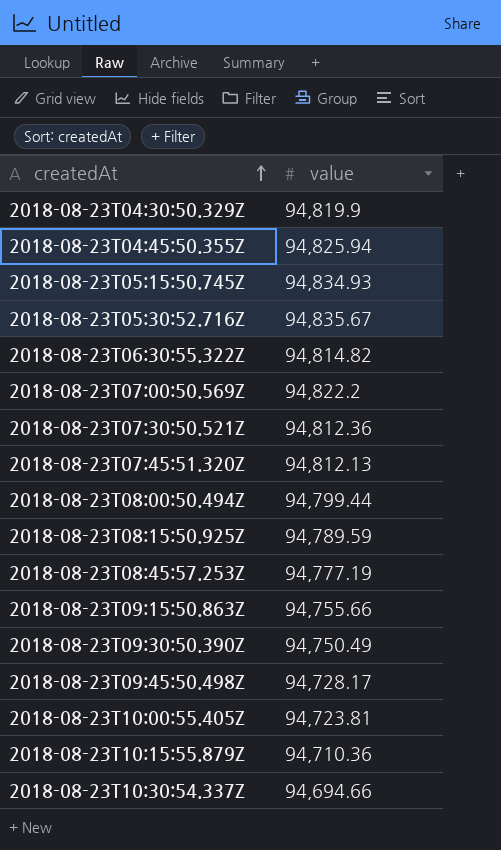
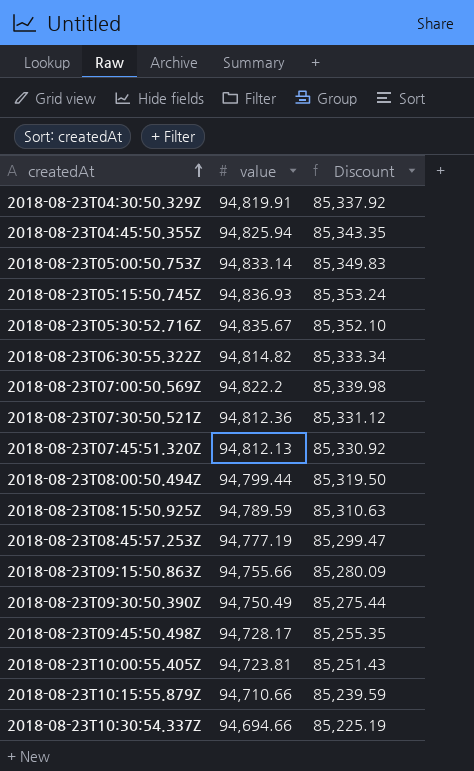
column Discount | formula: none -> [value] * 0.9
2018-08-23T04:30:50.329Z | value: 94,819.9 -> 94,819.91
row 2018-08-23T05:00:50.753Z: none -> 94,833.14 | 85,349.83
2018-08-23T05:15:50.745Z | value: 94,834.93 -> 94,836.93
2018-08-23T10:15:55.879Z | value: 94,710.36 -> 94,710.66

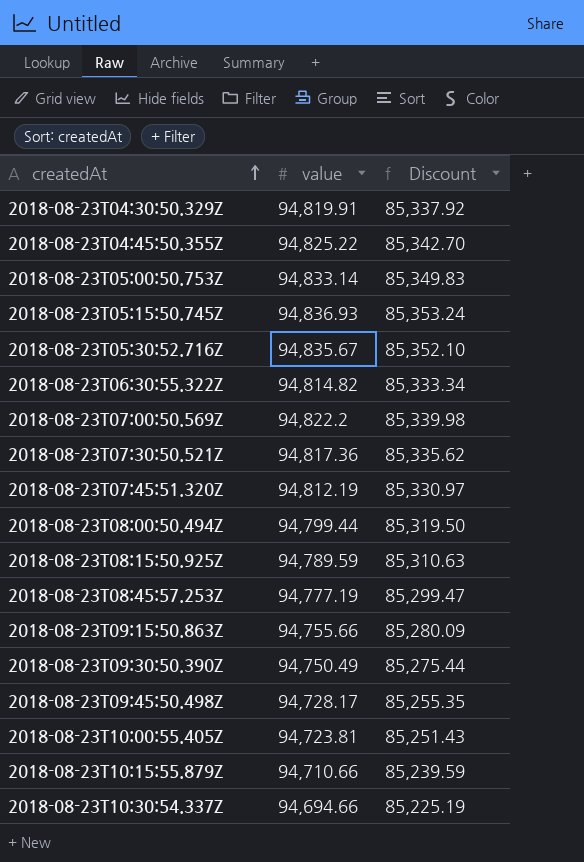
2018-08-23T04:45:50.355Z | value: 94,825.94 -> 94,825.22
2018-08-23T04:45:50.355Z | Discount: 85,343.35 -> 85,342.70
2018-08-23T07:30:50.521Z | value: 94,812.36 -> 94,817.36
2018-08-23T07:30:50.521Z | Discount: 85,331.12 -> 85,335.62
2018-08-23T07:45:51.320Z | value: 94,812.13 -> 94,812.19
2018-08-23T07:45:51.320Z | Discount: 85,330.92 -> 85,330.97

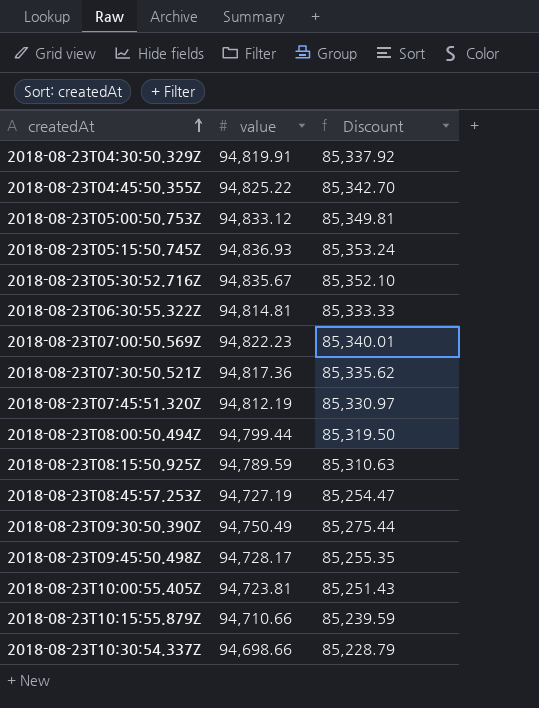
row 2018-08-23T09:15:50.863Z: 94,755.66 | 85,280.09 -> none
2018-08-23T05:00:50.753Z | value: 94,833.14 -> 94,833.12
2018-08-23T05:00:50.753Z | Discount: 85,349.83 -> 85,349.81
2018-08-23T06:30:55.322Z | value: 94,814.82 -> 94,814.81
2018-08-23T06:30:55.322Z | Discount: 85,333.34 -> 85,333.33
2018-08-23T07:00:50.569Z | value: 94,822.2 -> 94,822.23
2018-08-23T07:00:50.569Z | Discount: 85,339.98 -> 85,340.01
2018-08-23T08:45:57.253Z | value: 94,777.19 -> 94,727.19
2018-08-23T08:45:57.253Z | Discount: 85,299.47 -> 85,254.47
2018-08-23T10:30:54.337Z | value: 94,694.66 -> 94,698.66
2018-08-23T10:30:54.337Z | Discount: 85,225.19 -> 85,228.79

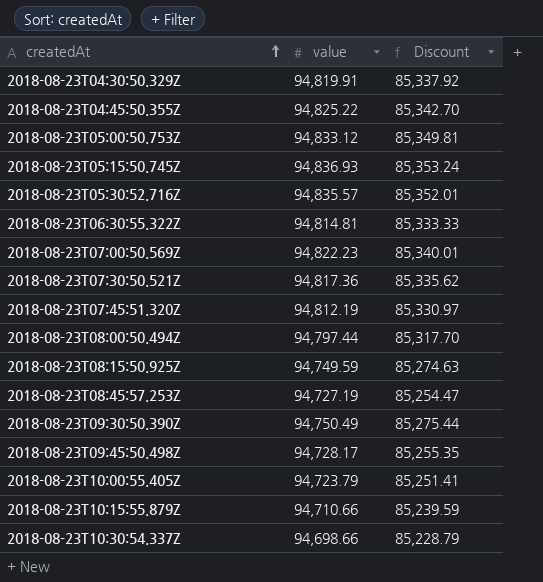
2018-08-23T05:30:52.716Z | value: 94,835.67 -> 94,835.57
2018-08-23T05:30:52.716Z | Discount: 85,352.10 -> 85,352.01
2018-08-23T08:00:50.494Z | value: 94,799.44 -> 94,797.44
2018-08-23T08:00:50.494Z | Discount: 85,319.50 -> 85,317.70
2018-08-23T08:15:50.925Z | value: 94,789.59 -> 94,749.59
2018-08-23T08:15:50.925Z | Discount: 85,310.63 -> 85,274.63
2018-08-23T10:00:55.405Z | value: 94,723.81 -> 94,723.79
2018-08-23T10:00:55.405Z | Discount: 85,251.43 -> 85,251.41

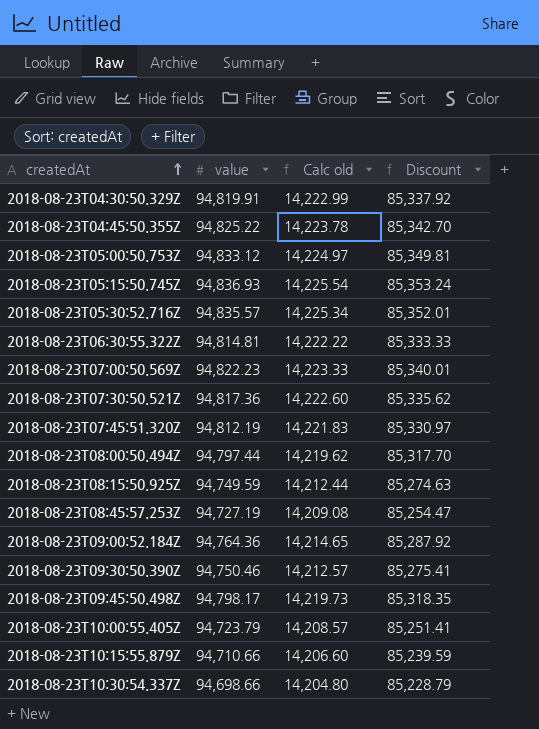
column Calc old | formula: none -> [value] * 0.15
row 2018-08-23T09:00:52.184Z: none -> 94,764.36 | 14,214.65 | 85,287.92
2018-08-23T09:30:50.390Z | value: 94,750.49 -> 94,750.46
2018-08-23T09:30:50.390Z | Discount: 85,275.44 -> 85,275.41
2018-08-23T09:45:50.498Z | value: 94,728.17 -> 94,798.17
2018-08-23T09:45:50.498Z | Discount: 85,255.35 -> 85,318.35

